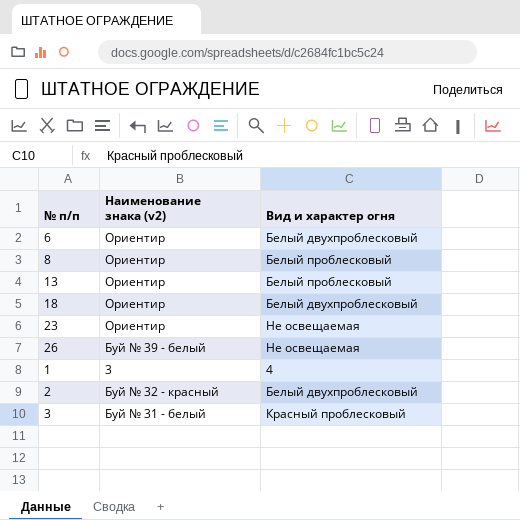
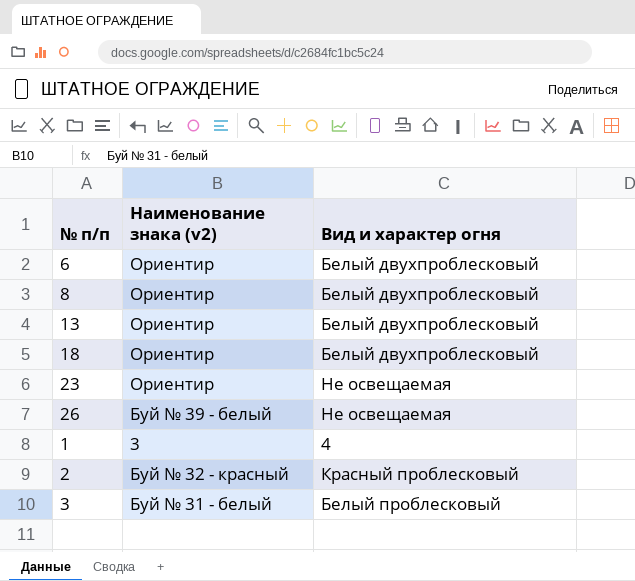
8 | Вид и характер огня: Белый проблесковый -> Белый двухпроблесковый
13 | Вид и характер огня: Белый проблесковый -> Белый двухпроблесковый
2 | Вид и характер огня: Белый двухпроблесковый -> Красный проблесковый
3 | Вид и характер огня: Красный проблесковый -> Белый проблесковый

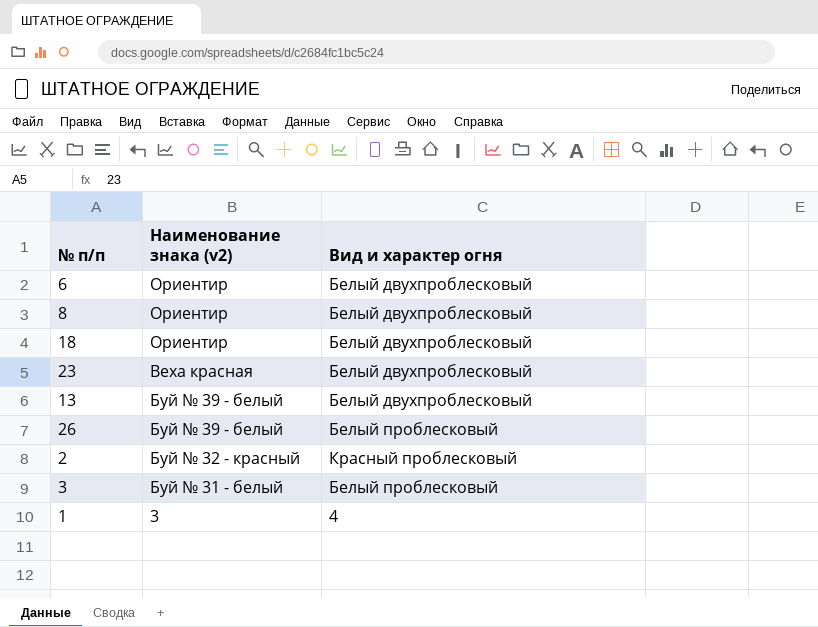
row order: none -> Наименование знака (v2) descending
23 | Наименование знака (v2): Ориентир -> Веха красная
23 | Вид и характер огня: Не освещаемая -> Белый двухпроблесковый
13 | Наименование знака (v2): Ориентир -> Буй № 39 - белый
26 | Вид и характер огня: Не освещаемая -> Белый проблесковый

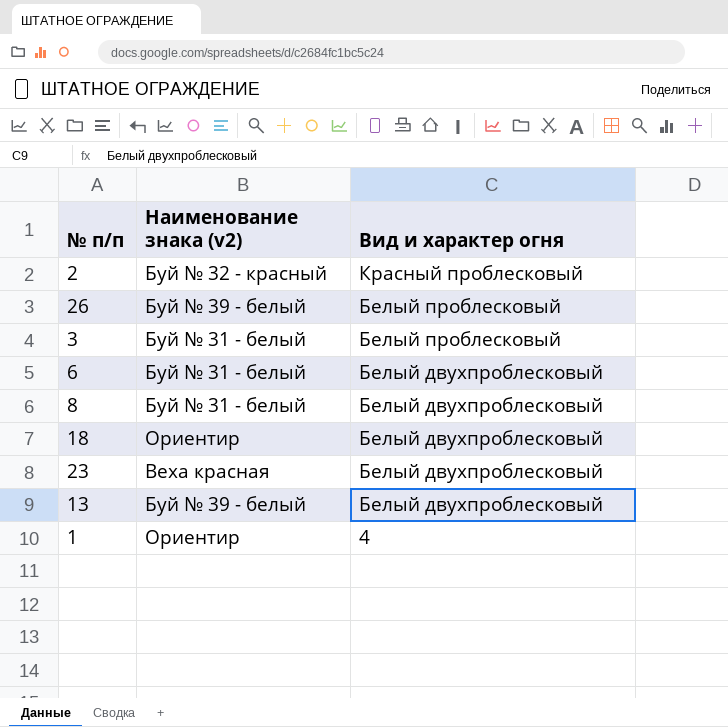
row order: Наименование знака (v2) descending -> Вид и характер огня descending
6 | Наименование знака (v2): Ориентир -> Буй № 31 - белый
8 | Наименование знака (v2): Ориентир -> Буй № 31 - белый
1 | Наименование знака (v2): 3 -> Ориентир

